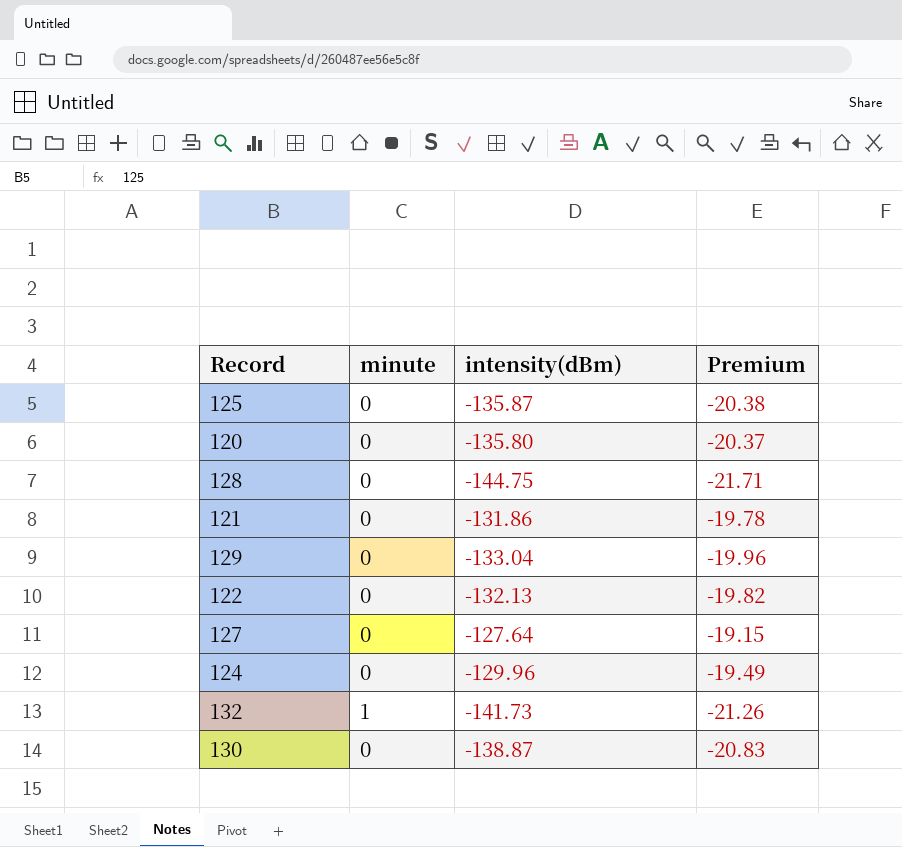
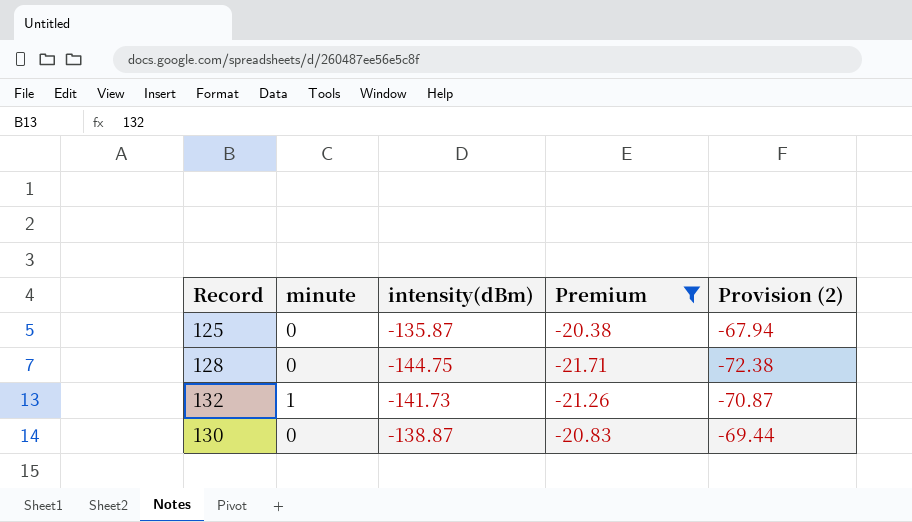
filter: none -> Premium <= -20.38
column Provision (2) | formula: none -> [intensity(dBm)] * 0.5

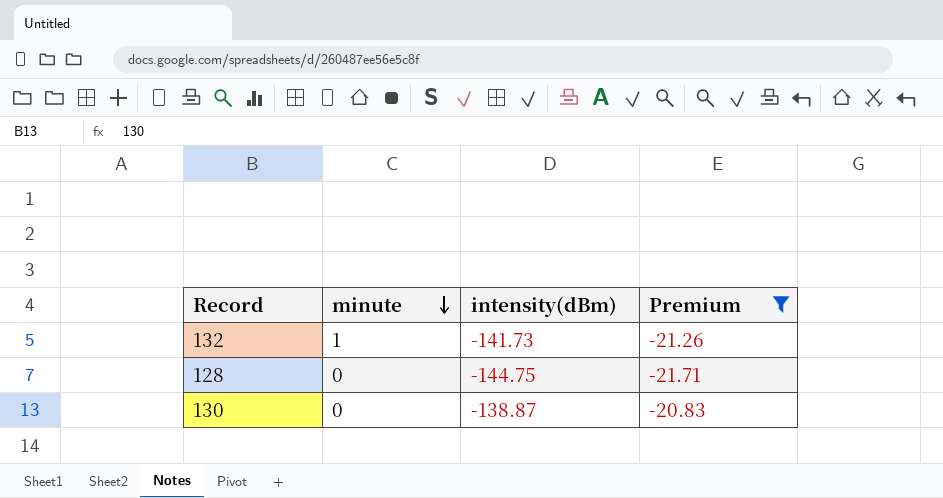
row order: none -> minute descending
column Provision (2) | formula: [intensity(dBm)] * 0.5 -> none
row 125: 0 | -135.87 | -20.38 | -67.94 -> none

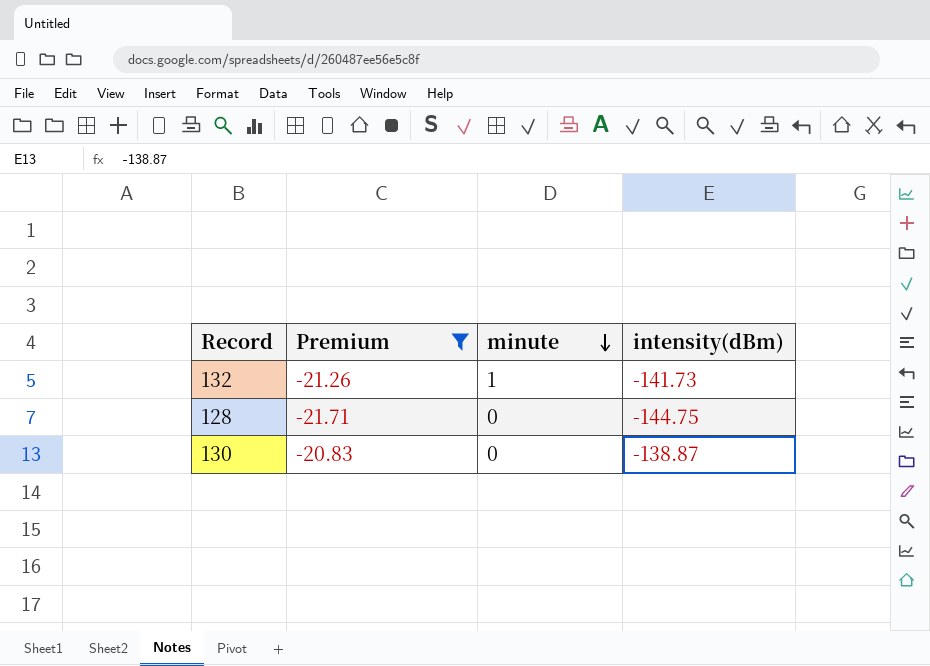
column Premium | position: 4 -> 2

